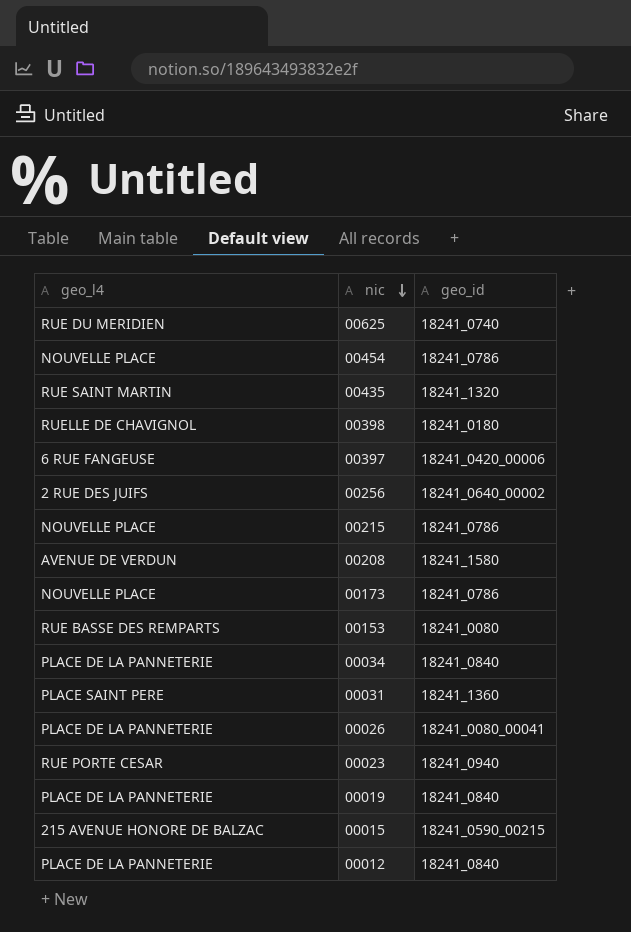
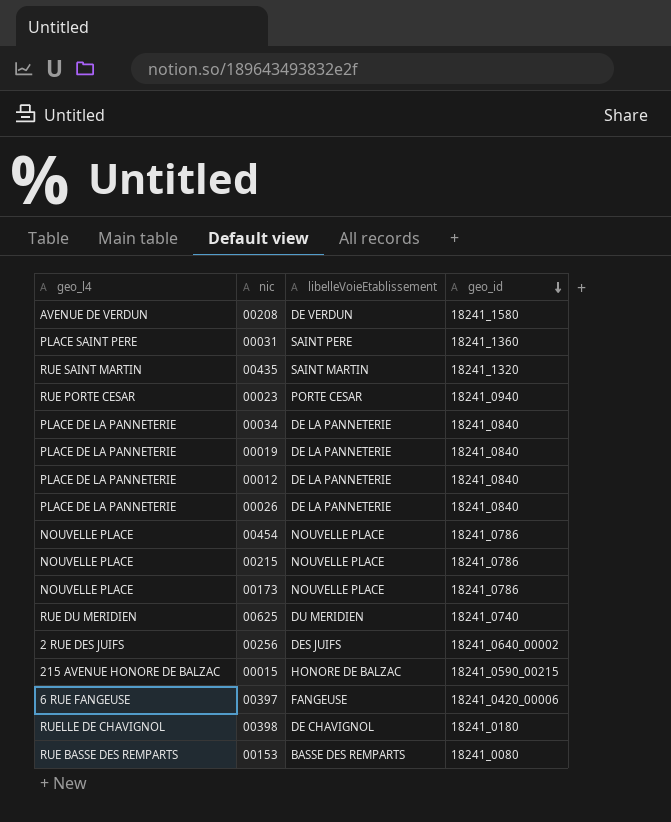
row order: nic descending -> geo_id descending
column libelleVoieEtablissement | position: none -> 3
00026 | geo_id: 18241_0080_00041 -> 18241_0840

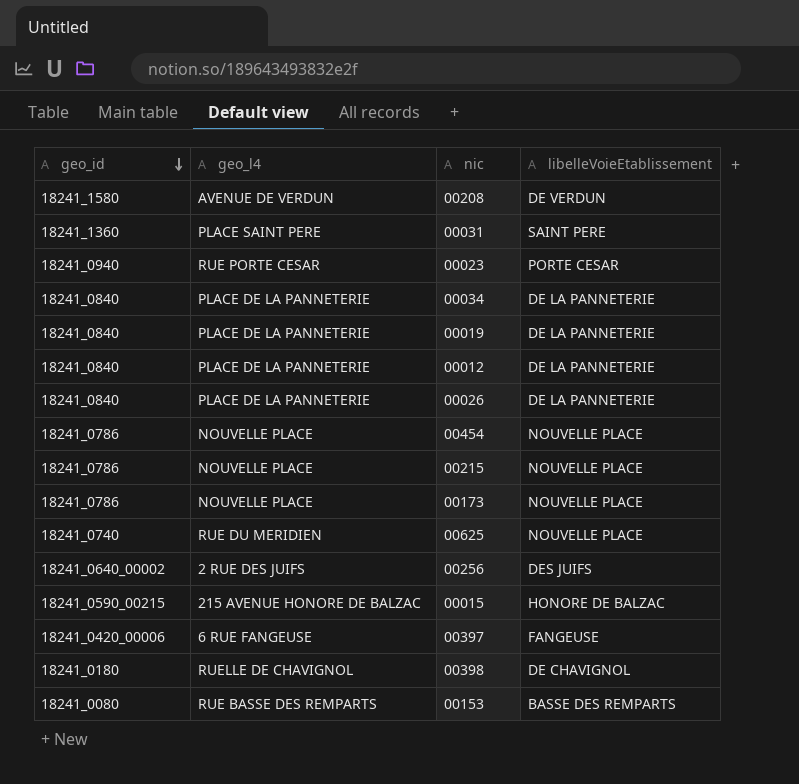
column geo_id | position: 4 -> 1
row 00435: RUE SAINT MARTIN | SAINT MARTIN | 18241_1320 -> none
00625 | libelleVoieEtablissement: DU MERIDIEN -> NOUVELLE PLACE

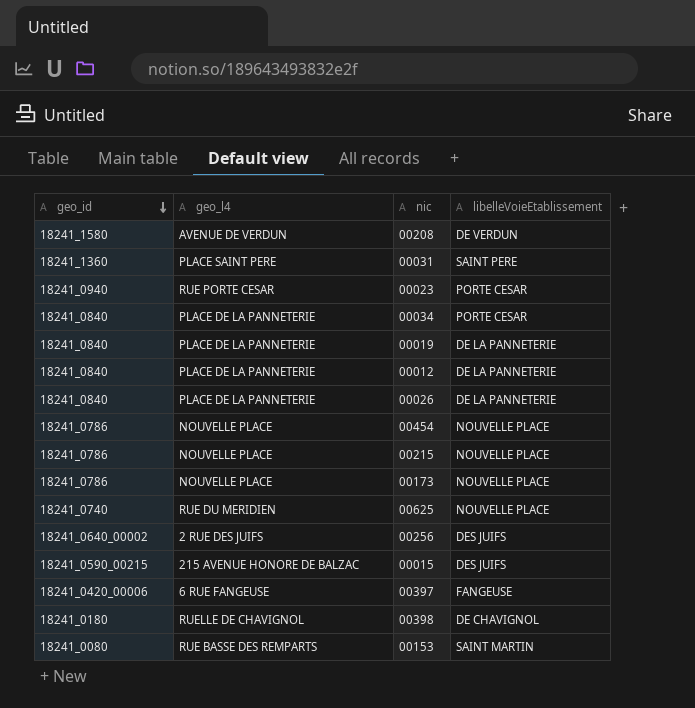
00034 | libelleVoieEtablissement: DE LA PANNETERIE -> PORTE CESAR
00015 | libelleVoieEtablissement: HONORE DE BALZAC -> DES JUIFS
00153 | libelleVoieEtablissement: BASSE DES REMPARTS -> SAINT MARTIN

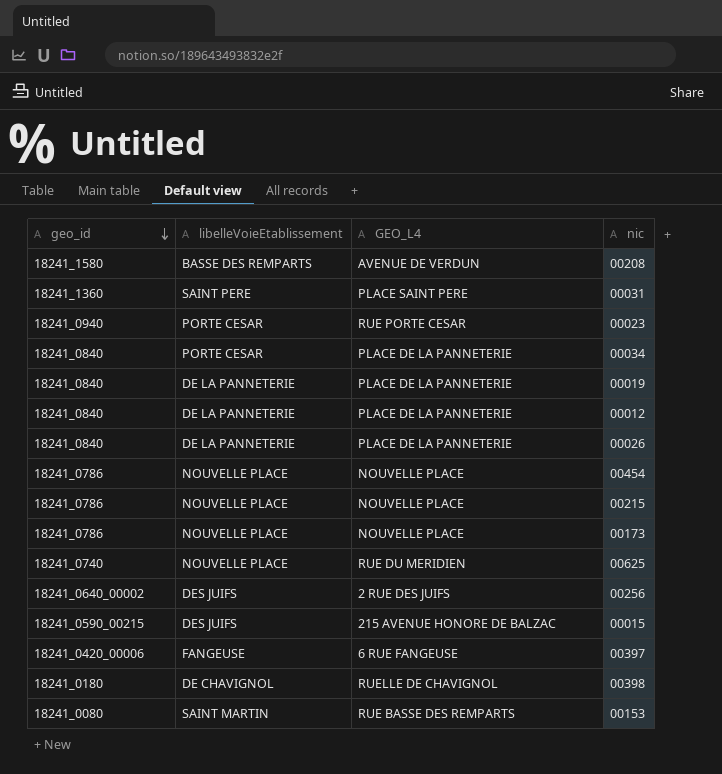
column libelleVoieEtablissement | position: 4 -> 2
column name: geo_l4 -> GEO_L4
00208 | libelleVoieEtablissement: DE VERDUN -> BASSE DES REMPARTS

